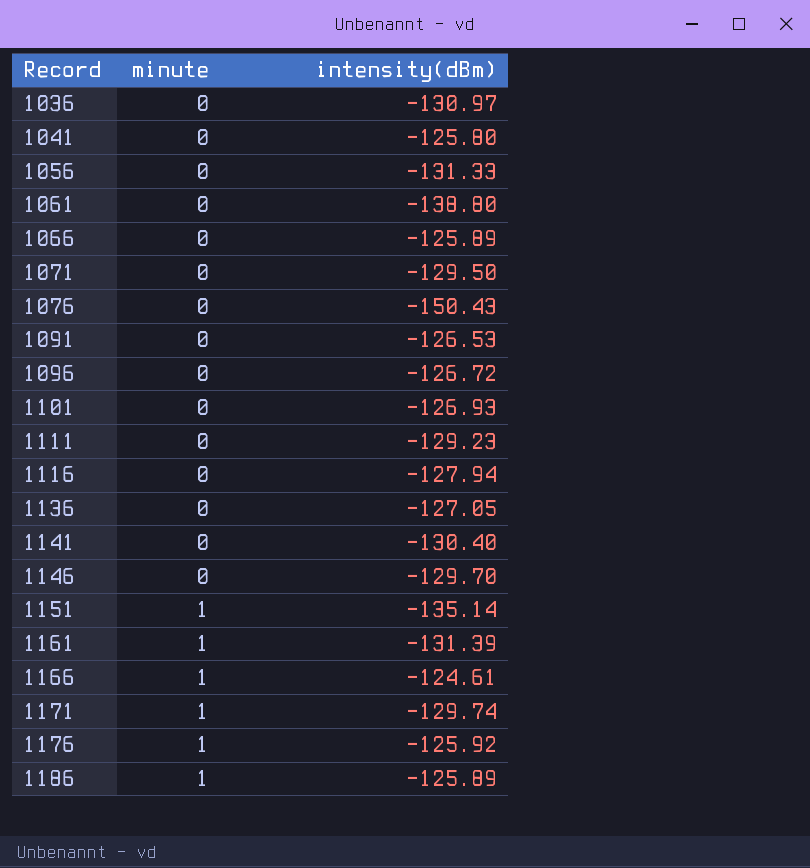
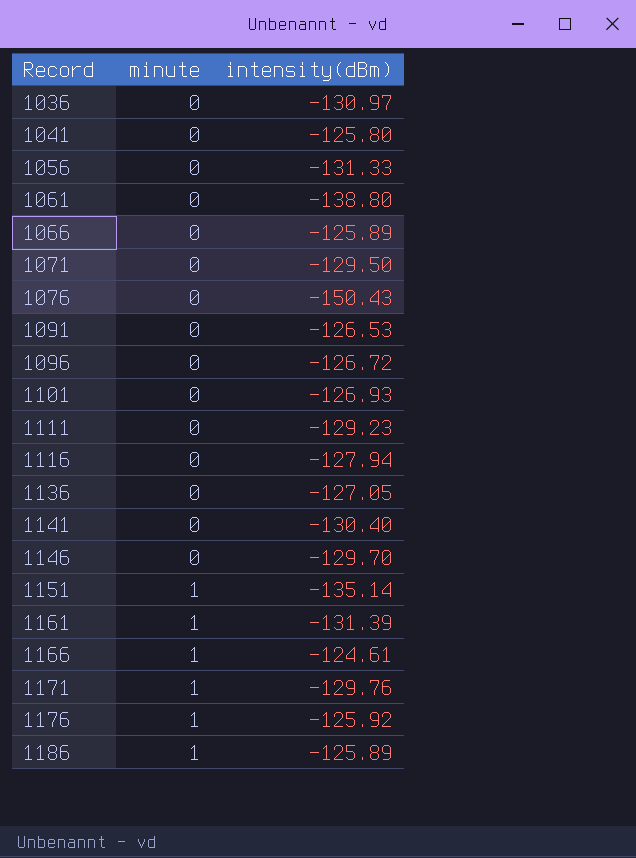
1171 | intensity(dBm): -129.74 -> -129.76

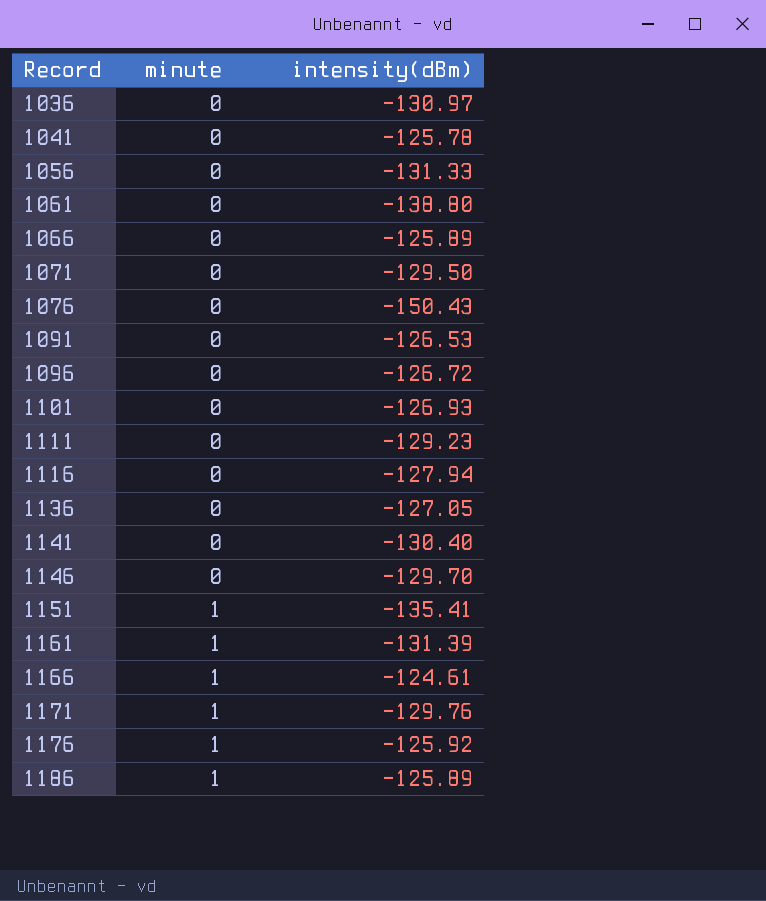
1041 | intensity(dBm): -125.80 -> -125.78
1151 | intensity(dBm): -135.14 -> -135.41

